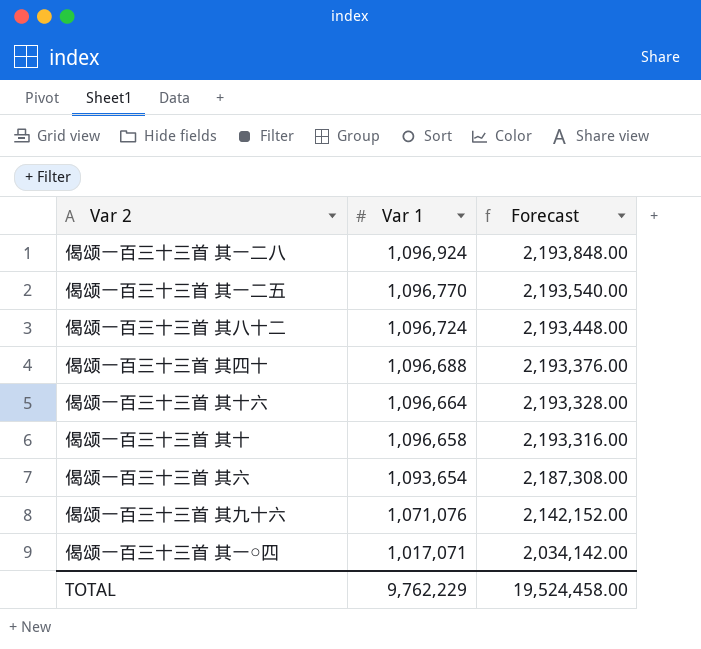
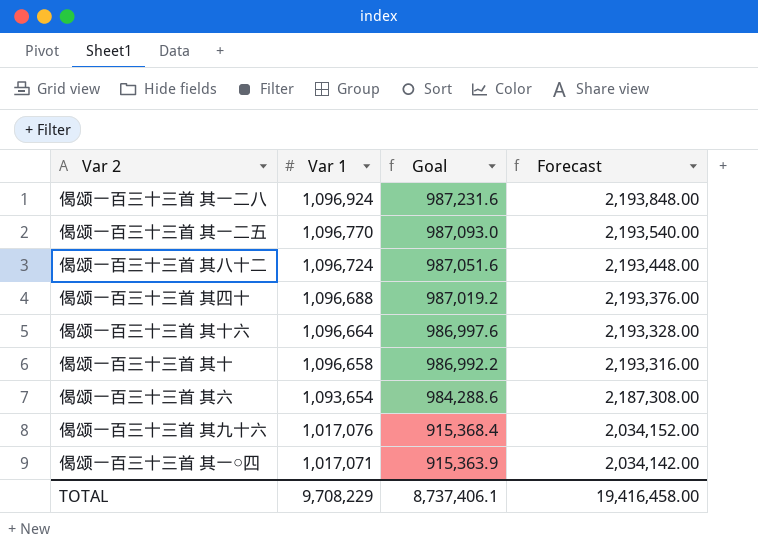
column Goal | formula: none -> [Var 1] * 0.9
偈颂一百三十三首 其九十六 | Var 1: 1,071,076 -> 1,017,076
偈颂一百三十三首 其九十六 | Forecast: 2,142,152.00 -> 2,034,152.00
TOTAL | Var 1: 9,762,229 -> 9,708,229
TOTAL | Forecast: 19,524,458.00 -> 19,416,458.00

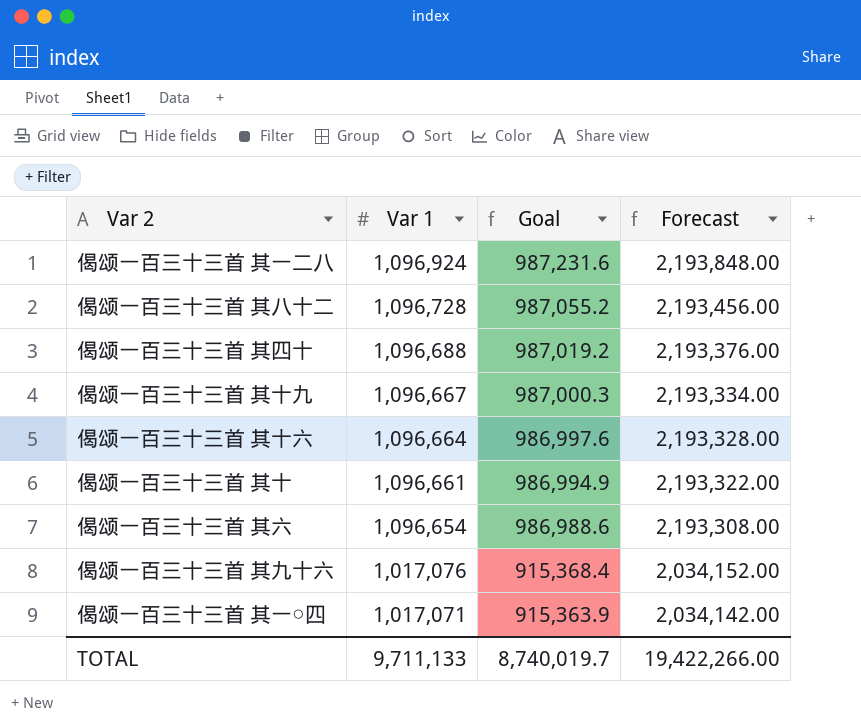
row 偈颂一百三十三首 其一二五: 1,096,770 | 987,093.0 | 2,193,540.00 -> none
偈颂一百三十三首 其八十二 | Var 1: 1,096,724 -> 1,096,728
偈颂一百三十三首 其八十二 | Goal: 987,051.6 -> 987,055.2
偈颂一百三十三首 其八十二 | Forecast: 2,193,448.00 -> 2,193,456.00
row 偈颂一百三十三首 其十九: none -> 1,096,667 | 987,000.3 | 2,193,334.00
偈颂一百三十三首 其十 | Var 1: 1,096,658 -> 1,096,661
偈颂一百三十三首 其十 | Goal: 986,992.2 -> 986,994.9
偈颂一百三十三首 其十 | Forecast: 2,193,316.00 -> 2,193,322.00
偈颂一百三十三首 其六 | Var 1: 1,093,654 -> 1,096,654
偈颂一百三十三首 其六 | Goal: 984,288.6 -> 986,988.6
偈颂一百三十三首 其六 | Forecast: 2,187,308.00 -> 2,193,308.00
TOTAL | Var 1: 9,708,229 -> 9,711,133
TOTAL | Goal: 8,737,406.1 -> 8,740,019.7
TOTAL | Forecast: 19,416,458.00 -> 19,422,266.00

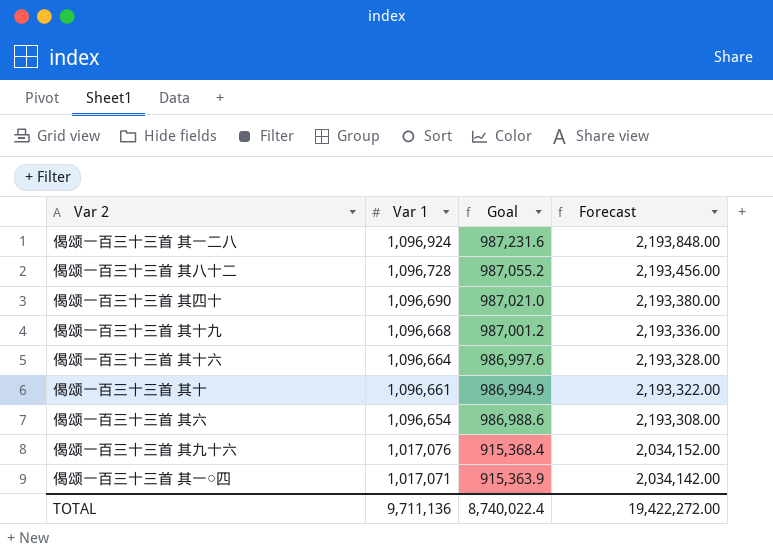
偈颂一百三十三首 其四十 | Var 1: 1,096,688 -> 1,096,690
偈颂一百三十三首 其四十 | Goal: 987,019.2 -> 987,021.0
偈颂一百三十三首 其四十 | Forecast: 2,193,376.00 -> 2,193,380.00
偈颂一百三十三首 其十九 | Var 1: 1,096,667 -> 1,096,668
偈颂一百三十三首 其十九 | Goal: 987,000.3 -> 987,001.2
偈颂一百三十三首 其十九 | Forecast: 2,193,334.00 -> 2,193,336.00
TOTAL | Var 1: 9,711,133 -> 9,711,136
TOTAL | Goal: 8,740,019.7 -> 8,740,022.4
TOTAL | Forecast: 19,422,266.00 -> 19,422,272.00

